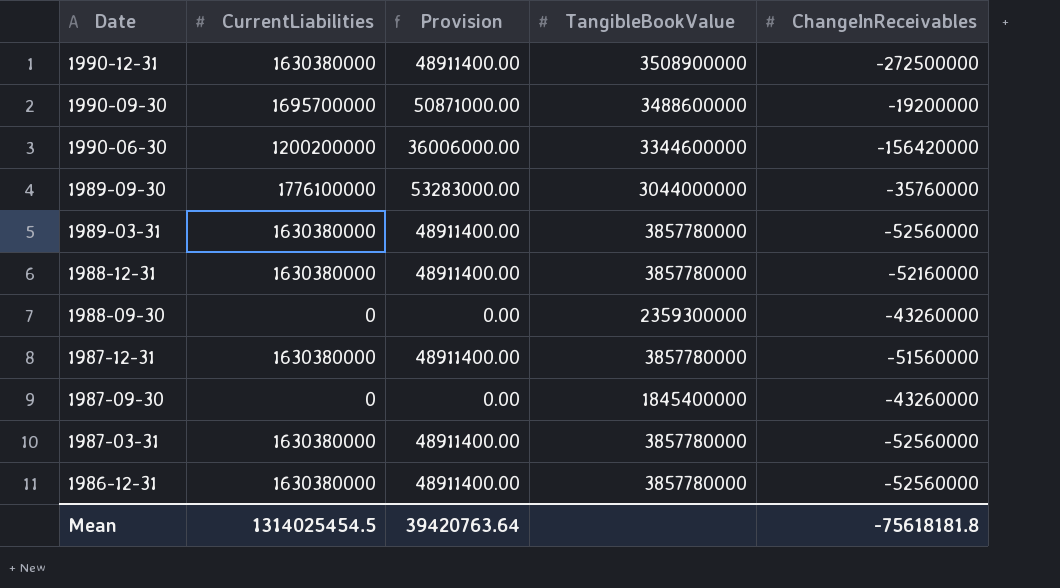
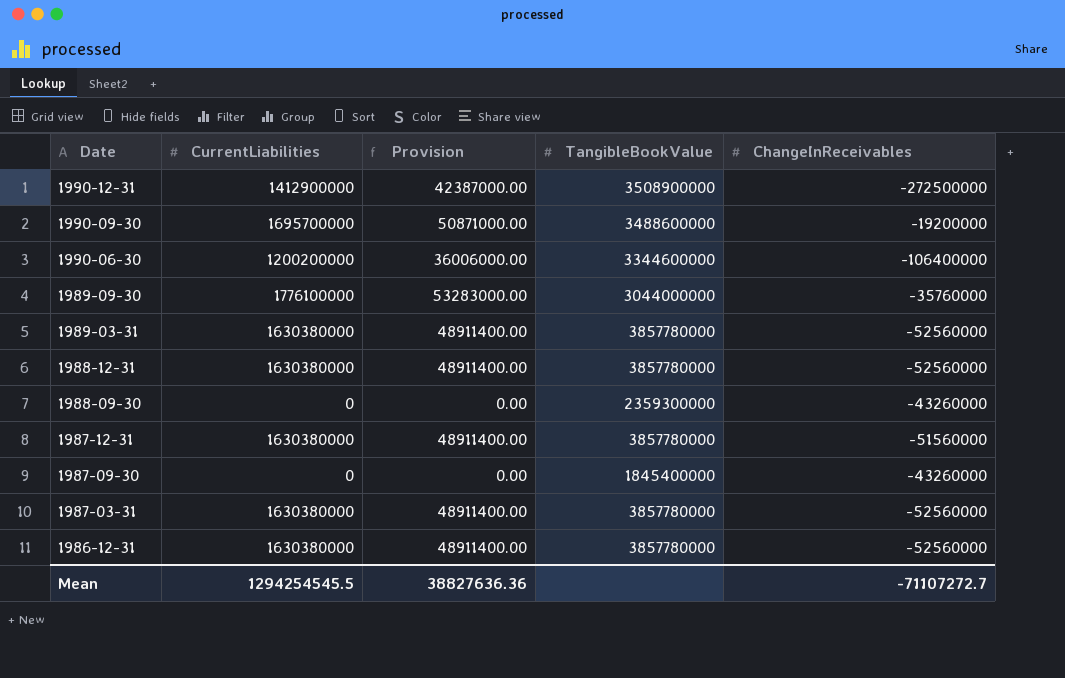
1990-12-31 | CurrentLiabilities: 1630380000 -> 1412900000
1990-12-31 | Provision: 48911400.00 -> 42387000.00
1990-06-30 | ChangeInReceivables: -156420000 -> -106400000
1988-12-31 | ChangeInReceivables: -52160000 -> -52560000
Mean | CurrentLiabilities: 1314025454.5 -> 1294254545.5
Mean | Provision: 39420763.64 -> 38827636.36
Mean | ChangeInReceivables: -75618181.8 -> -71107272.7

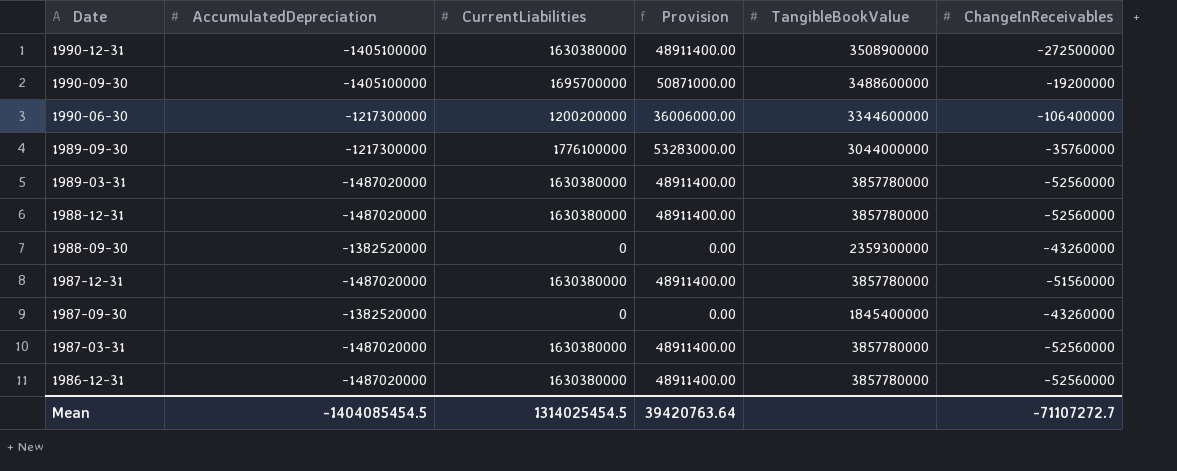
column AccumulatedDepreciation | position: none -> 2
1990-12-31 | CurrentLiabilities: 1412900000 -> 1630380000
1990-12-31 | Provision: 42387000.00 -> 48911400.00
Mean | CurrentLiabilities: 1294254545.5 -> 1314025454.5
Mean | Provision: 38827636.36 -> 39420763.64

